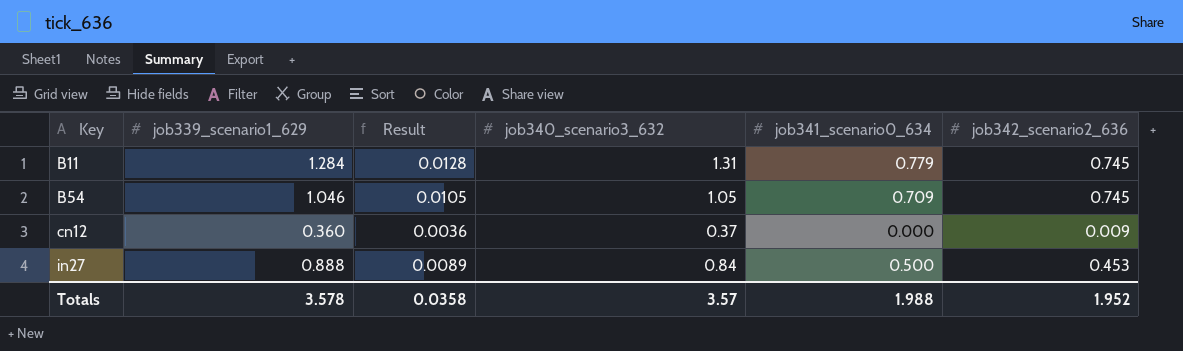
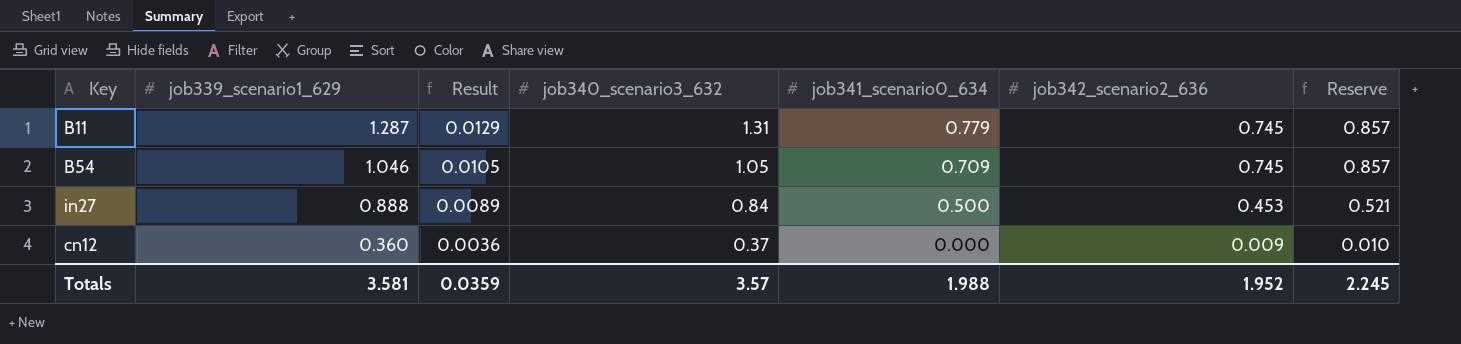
row order: Key ascending -> job339_scenario1_629 descending
column Reserve | formula: none -> [job342_scenario2_636] * 1.15
B11 | job339_scenario1_629: 1.284 -> 1.287
B11 | Result: 0.0128 -> 0.0129
Totals | job339_scenario1_629: 3.578 -> 3.581
Totals | Result: 0.0358 -> 0.0359

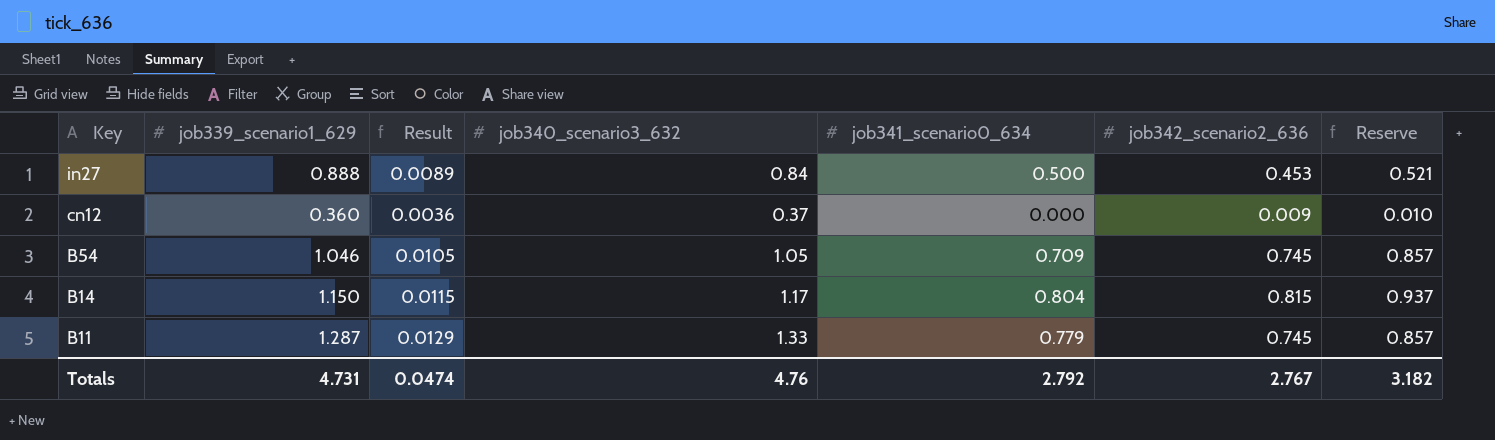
row order: job339_scenario1_629 descending -> Key descending
row B14: none -> 1.150 | 0.0115 | 1.17 | 0.804 | 0.815 | 0.937
B11 | job340_scenario3_632: 1.31 -> 1.33
Totals | job339_scenario1_629: 3.581 -> 4.731
Totals | Result: 0.0359 -> 0.0474
Totals | job340_scenario3_632: 3.57 -> 4.76
Totals | job341_scenario0_634: 1.988 -> 2.792
Totals | job342_scenario2_636: 1.952 -> 2.767
Totals | Reserve: 2.245 -> 3.182

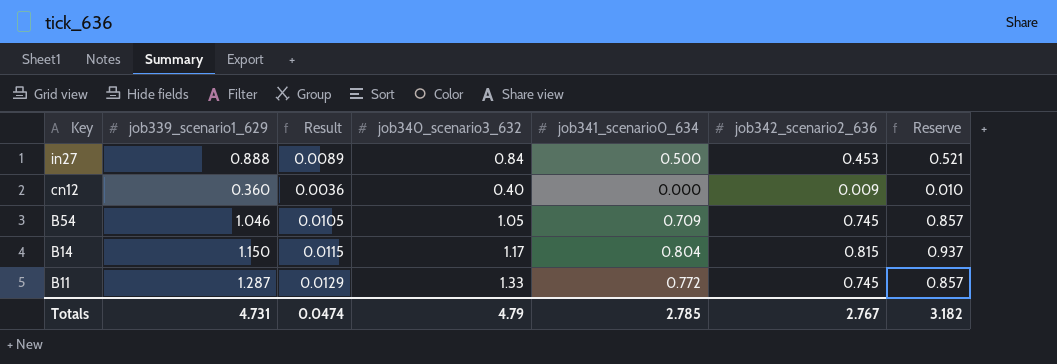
cn12 | job340_scenario3_632: 0.37 -> 0.40
B11 | job341_scenario0_634: 0.779 -> 0.772
Totals | job340_scenario3_632: 4.76 -> 4.79
Totals | job341_scenario0_634: 2.792 -> 2.785

